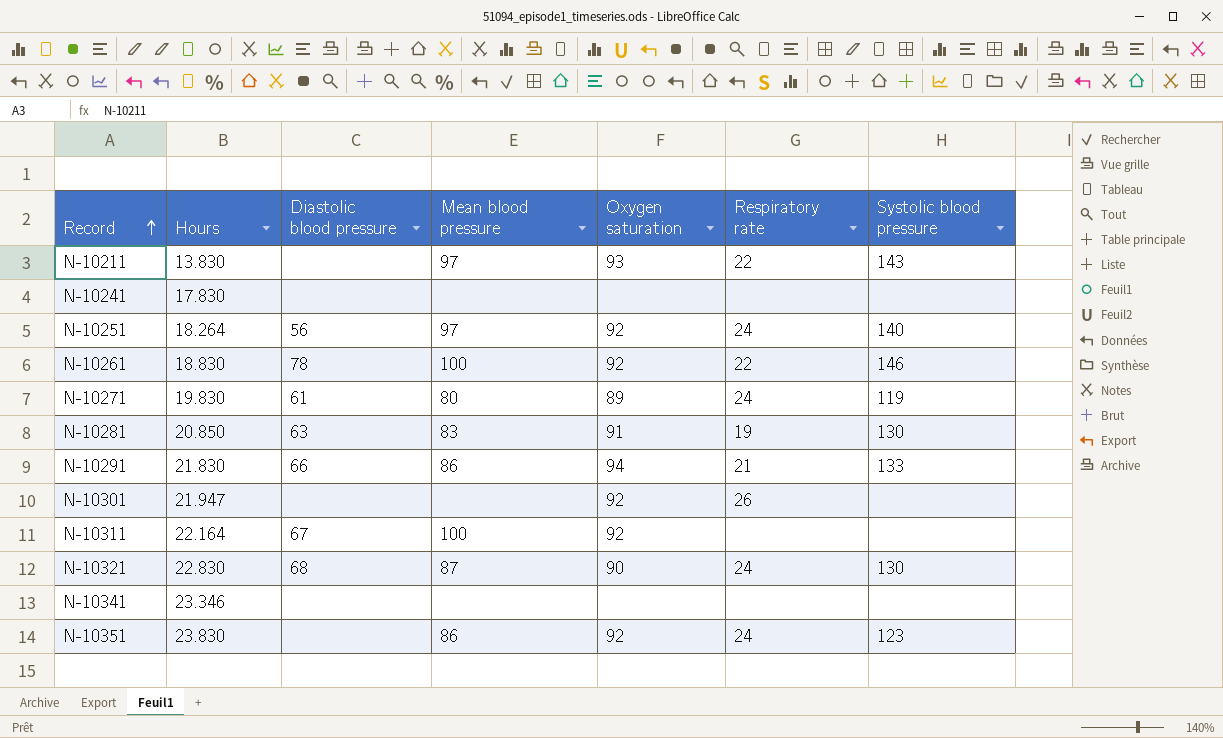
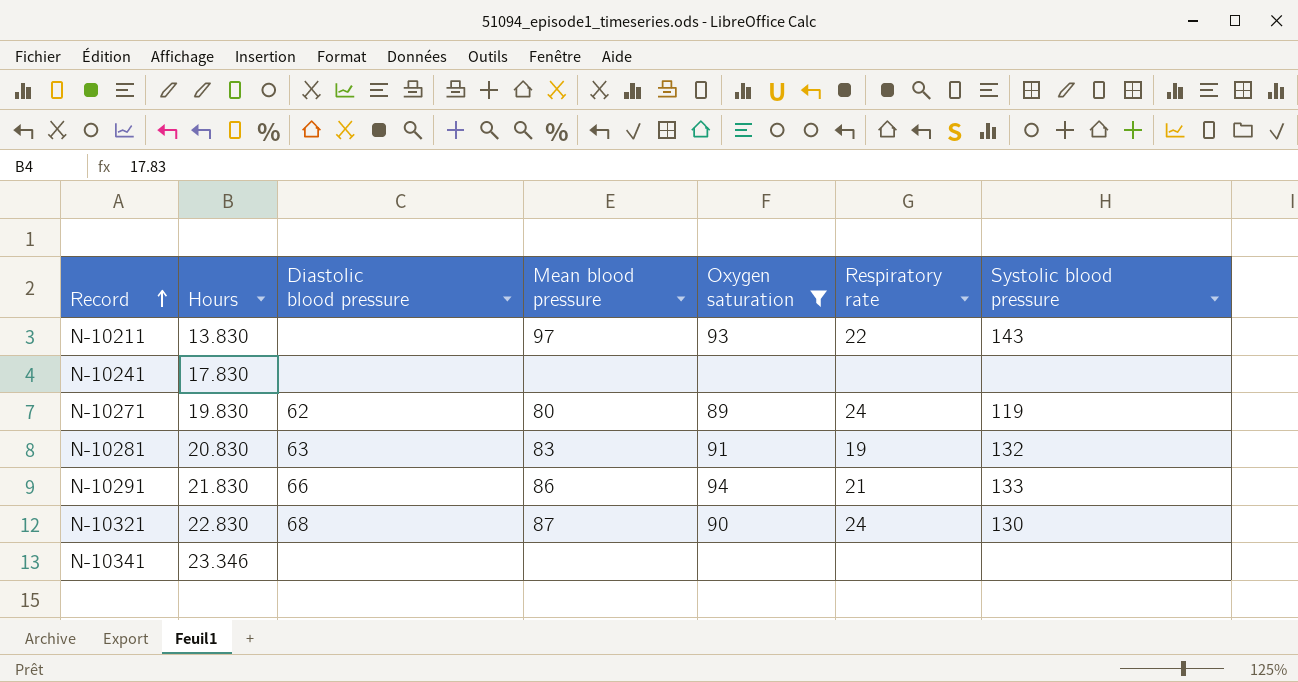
filter: none -> Oxygen saturation != 92
N-10271 | Diastolic blood pressure: 61 -> 62
N-10281 | Hours: 20.850 -> 20.830
N-10281 | Systolic blood pressure: 130 -> 132

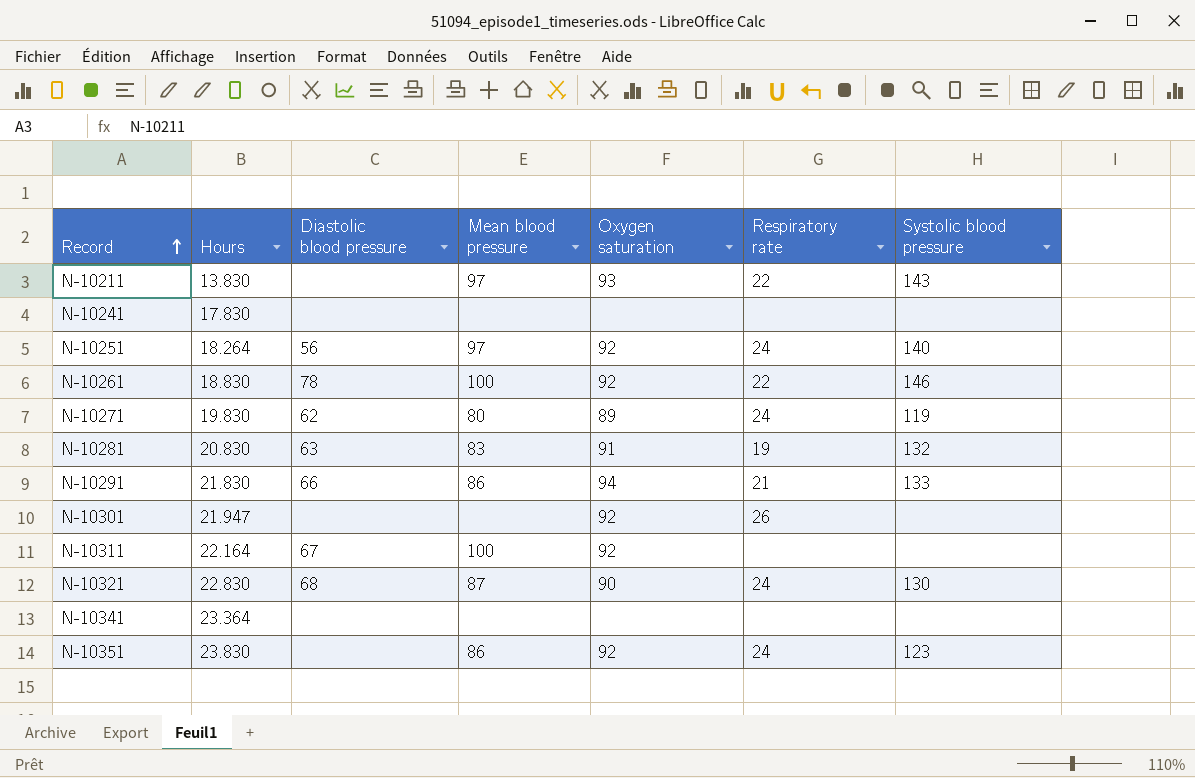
filter: Oxygen saturation != 92 -> none
N-10341 | Hours: 23.346 -> 23.364

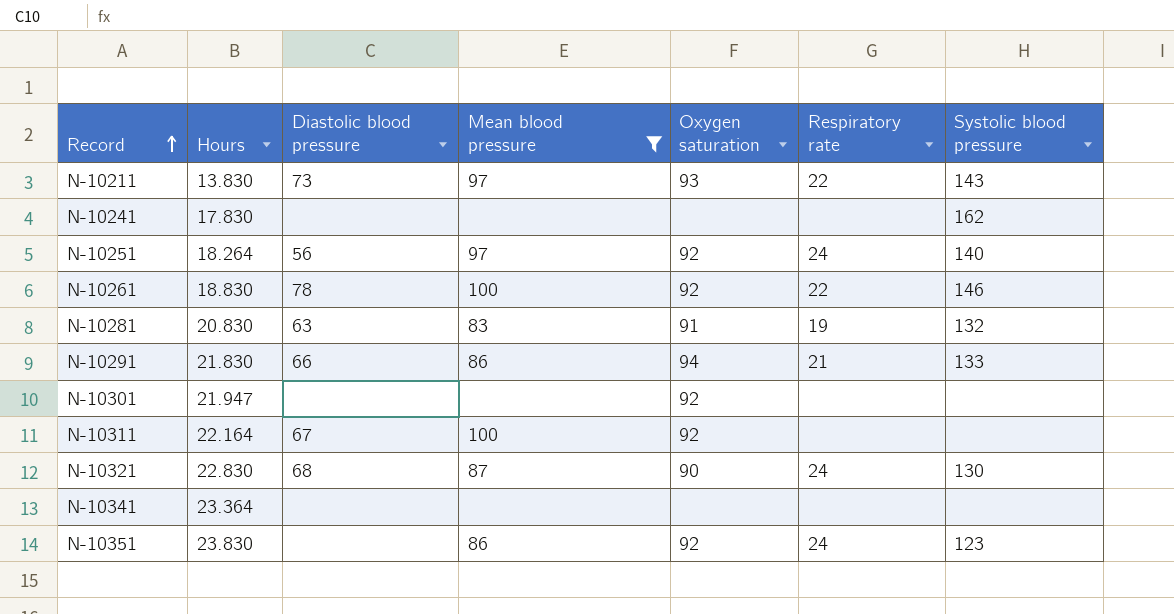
filter: none -> Mean blood pressure != 80
N-10211 | Diastolic blood pressure: none -> 73
N-10241 | Systolic blood pressure: none -> 162
N-10301 | Respiratory rate: 26 -> none

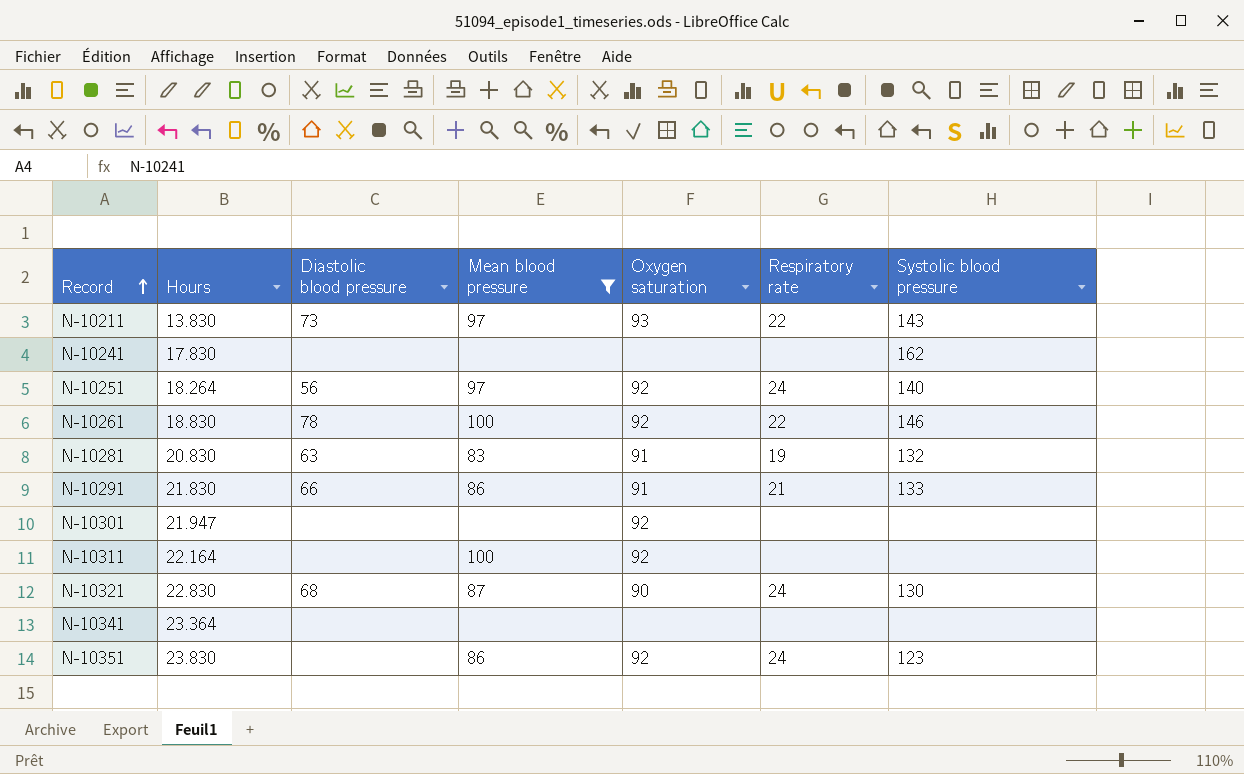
N-10291 | Oxygen saturation: 94 -> 91
N-10311 | Diastolic blood pressure: 67 -> none

